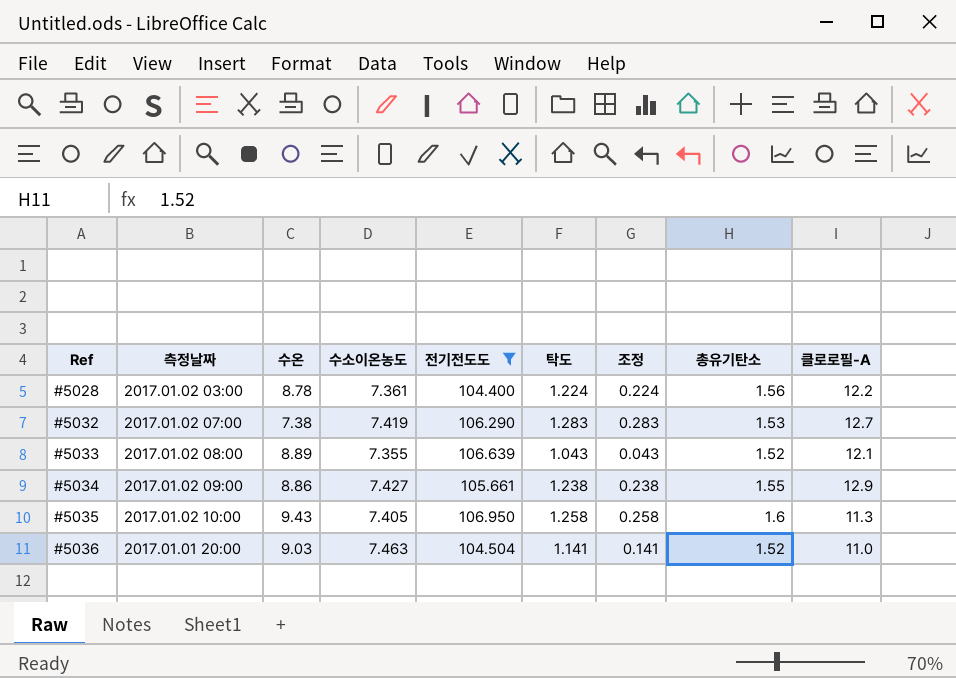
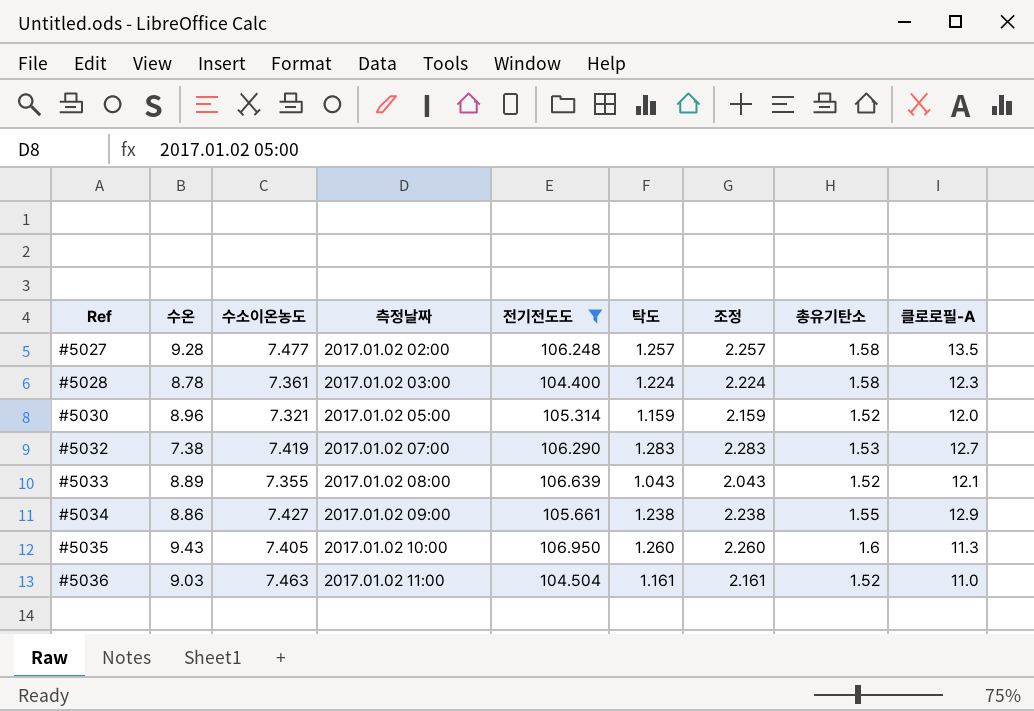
column 측정날짜 | position: 2 -> 4
column 조정 | formula: [탁도] - 1 -> [탁도] + 1
row #5027: none -> 9.28 | 7.477 | 2017.01.02 02:00 | 106.248 | 1.257 | 2.257 | 1.58 | 13.5
#5028 | 총유기탄소: 1.56 -> 1.58
#5028 | 클로로필-A: 12.2 -> 12.3
row #5030: none -> 8.96 | 7.321 | 2017.01.02 05:00 | 105.314 | 1.159 | 2.159 | 1.52 | 12.0
#5035 | 탁도: 1.258 -> 1.260
#5036 | 측정날짜: 2017.01.01 20:00 -> 2017.01.02 11:00
#5036 | 탁도: 1.141 -> 1.161

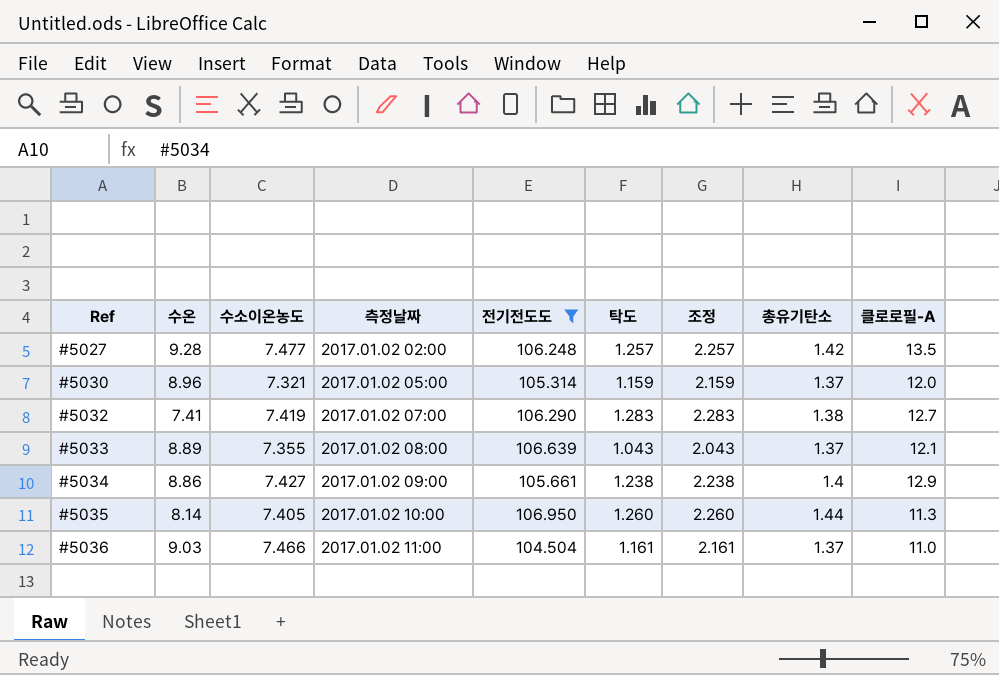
row #5028: 8.78 | 7.361 | 2017.01.02 03:00 | 104.400 | 1.224 | 2.224 | 1.58 | 12.3 -> none
#5027 | 총유기탄소: 1.58 -> 1.42
#5030 | 총유기탄소: 1.52 -> 1.37
#5032 | 수온: 7.38 -> 7.41
#5032 | 총유기탄소: 1.53 -> 1.38
#5033 | 총유기탄소: 1.52 -> 1.37
#5034 | 총유기탄소: 1.55 -> 1.4
#5035 | 수온: 9.43 -> 8.14
#5035 | 총유기탄소: 1.6 -> 1.44
#5036 | 수소이온농도: 7.463 -> 7.466
#5036 | 총유기탄소: 1.52 -> 1.37

